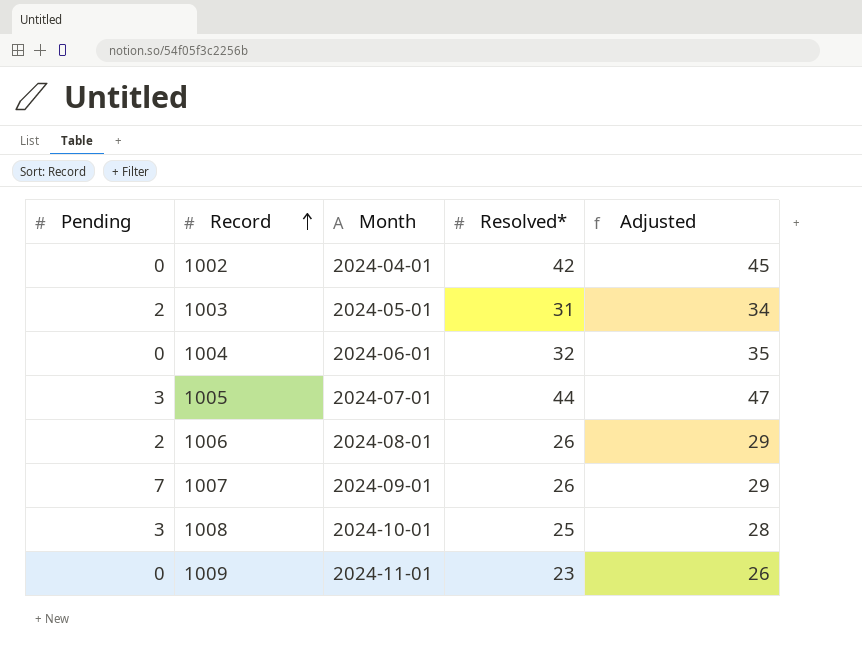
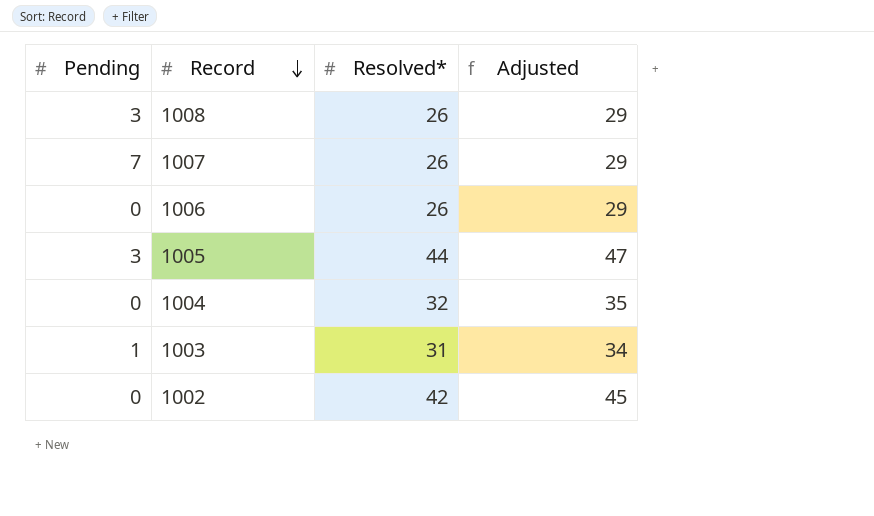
row order: Record ascending -> Record descending
column Month | position: 3 -> none
row 1009: 0 | 2024-11-01 | 23 | 26 -> none
1008 | Resolved*: 25 -> 26
1008 | Adjusted: 28 -> 29
1006 | Pending: 2 -> 0
1003 | Pending: 2 -> 1

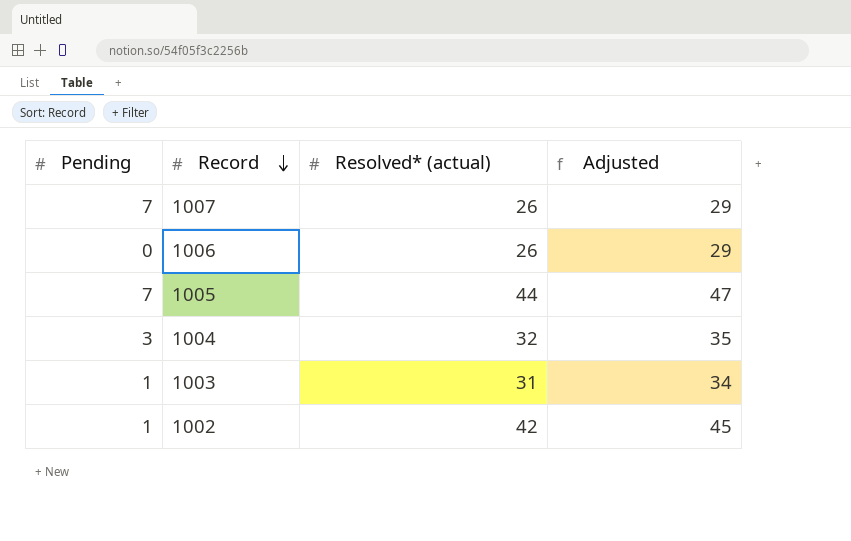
column name: Resolved* -> Resolved* (actual)
row 1008: 3 | 26 | 29 -> none
1005 | Pending: 3 -> 7
1004 | Pending: 0 -> 3
1002 | Pending: 0 -> 1

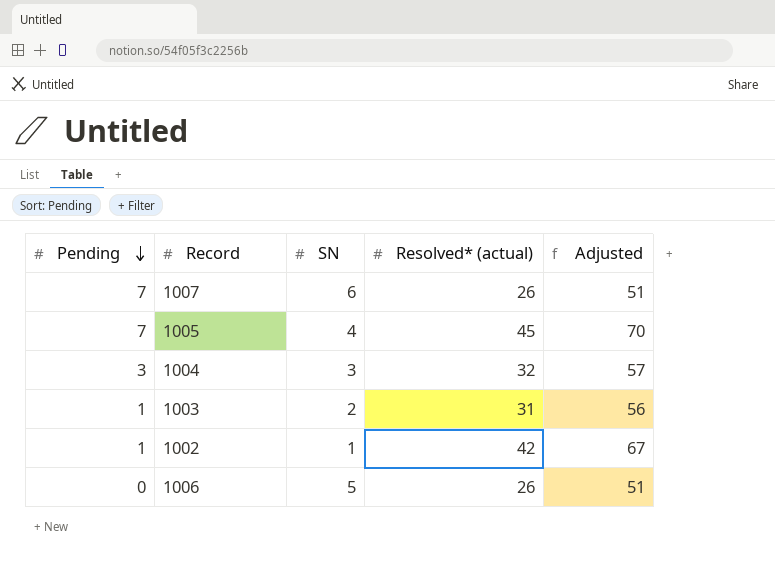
row order: Record descending -> Pending descending
column SN | position: none -> 3
column Adjusted | formula: [Resolved* (actual)] + 3 -> [Resolved* (actual)] + 25
1005 | Resolved* (actual): 44 -> 45

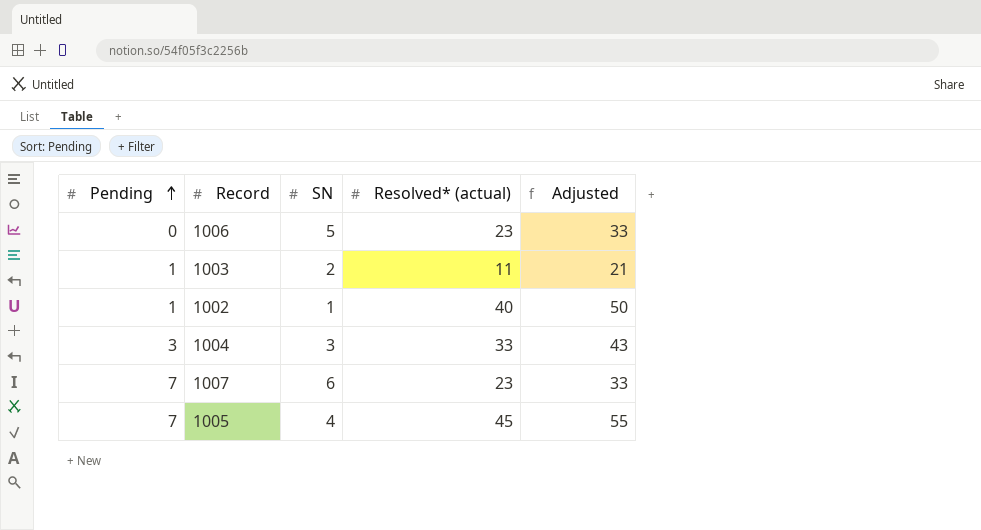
row order: Pending descending -> Pending ascending
column Adjusted | formula: [Resolved* (actual)] + 25 -> [Resolved* (actual)] + 10
1006 | Resolved* (actual): 26 -> 23
1003 | Resolved* (actual): 31 -> 11
1002 | Resolved* (actual): 42 -> 40
1004 | Resolved* (actual): 32 -> 33
1007 | Resolved* (actual): 26 -> 23

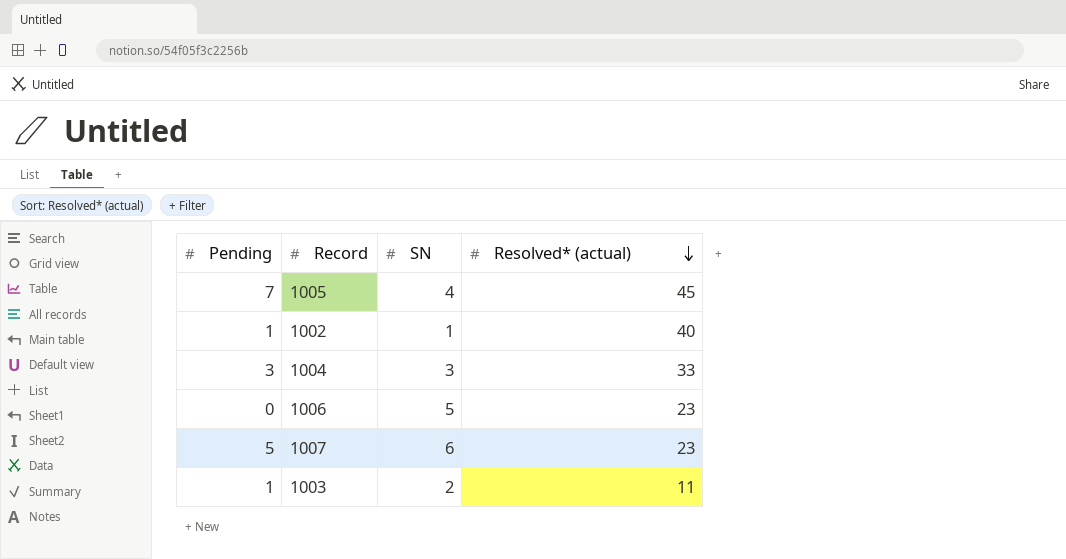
row order: Pending ascending -> Resolved* (actual) descending
column Adjusted | formula: [Resolved* (actual)] + 10 -> none
1007 | Pending: 7 -> 5

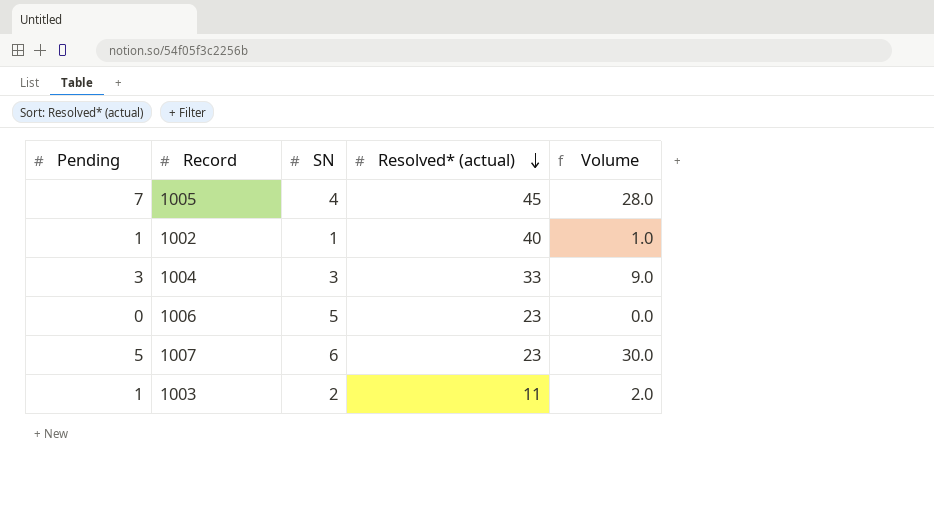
column Volume | formula: none -> [Pending] * [SN]

